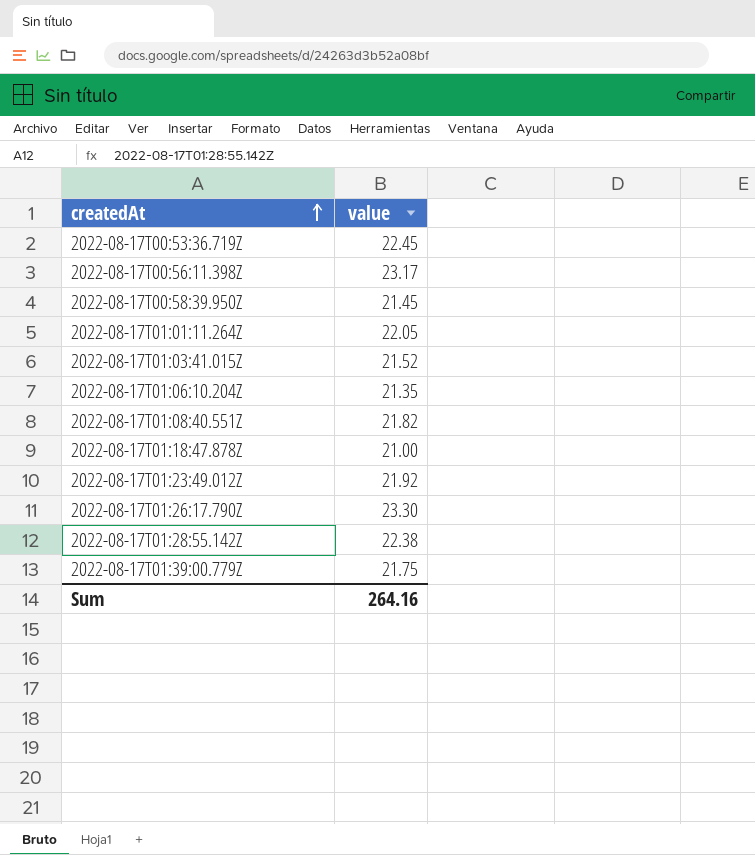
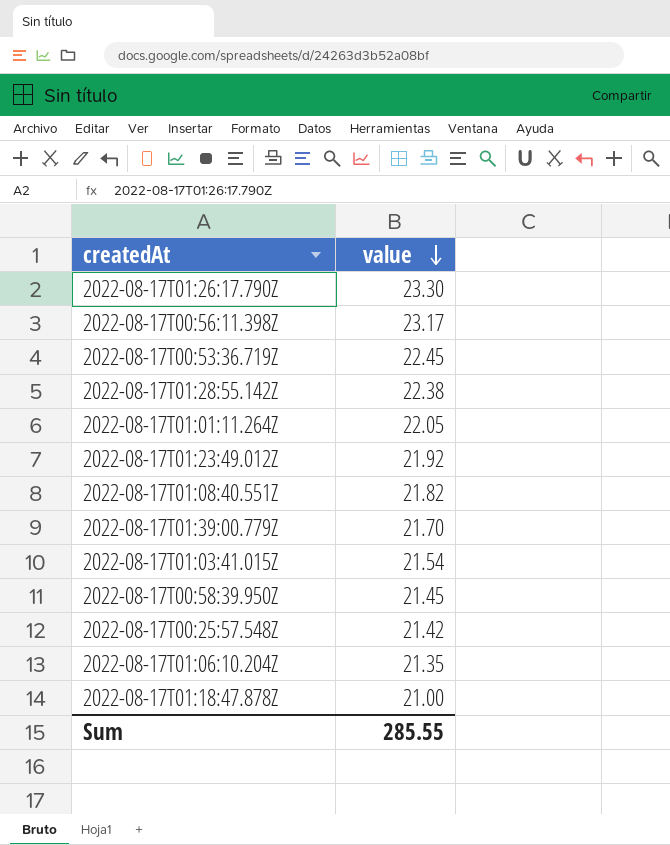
row order: createdAt ascending -> value descending
2022-08-17T01:39:00.779Z | value: 21.75 -> 21.70
2022-08-17T01:03:41.015Z | value: 21.52 -> 21.54
row 2022-08-17T00:25:57.548Z: none -> 21.42
Sum | value: 264.16 -> 285.55

